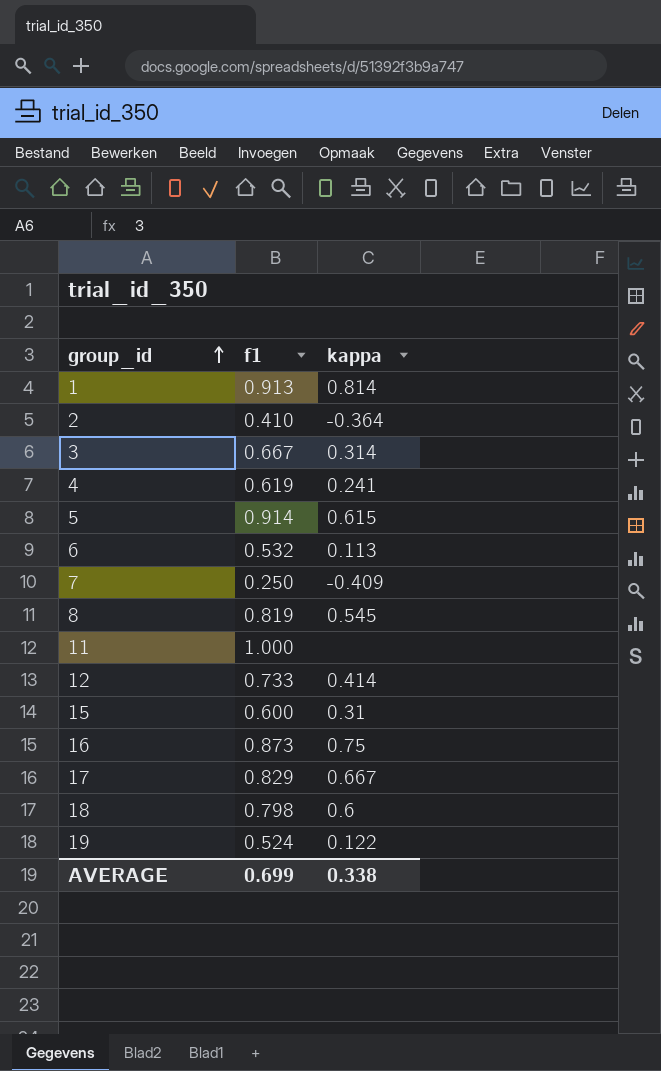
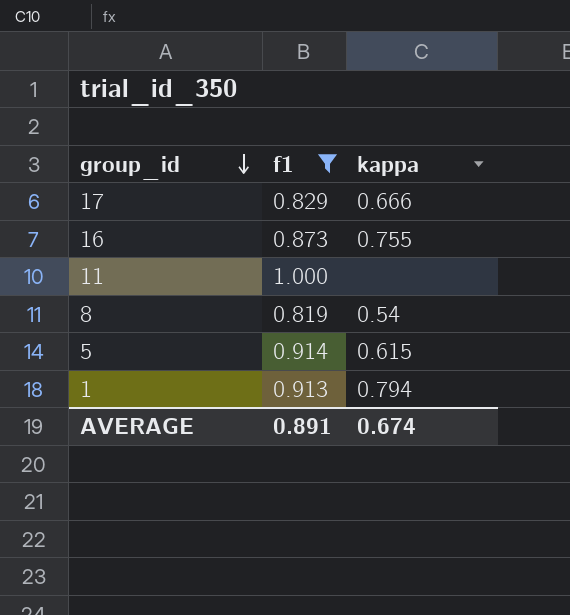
filter: none -> f1 >= 0.819
row order: group_id ascending -> group_id descending
17 | kappa: 0.667 -> 0.666
16 | kappa: 0.75 -> 0.755
8 | kappa: 0.545 -> 0.54
1 | kappa: 0.814 -> 0.794
AVERAGE | f1: 0.699 -> 0.891
AVERAGE | kappa: 0.338 -> 0.674

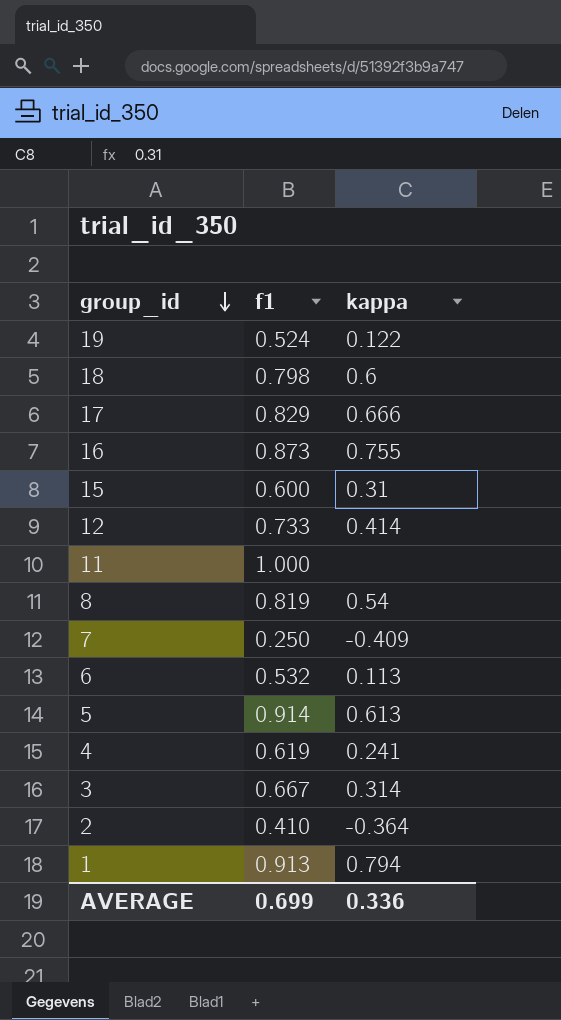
filter: f1 >= 0.819 -> none
5 | kappa: 0.615 -> 0.613
AVERAGE | f1: 0.891 -> 0.699
AVERAGE | kappa: 0.674 -> 0.336

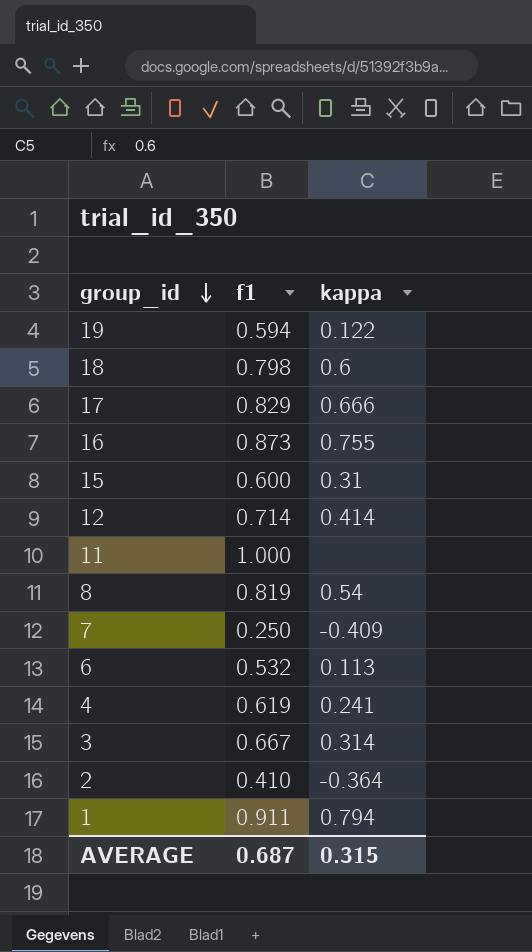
row 5: 0.914 | 0.613 -> none
19 | f1: 0.524 -> 0.594
12 | f1: 0.733 -> 0.714
1 | f1: 0.913 -> 0.911
AVERAGE | f1: 0.699 -> 0.687
AVERAGE | kappa: 0.336 -> 0.315

